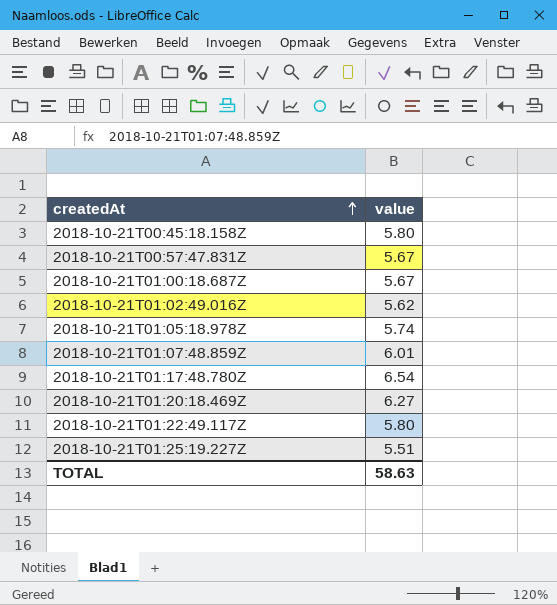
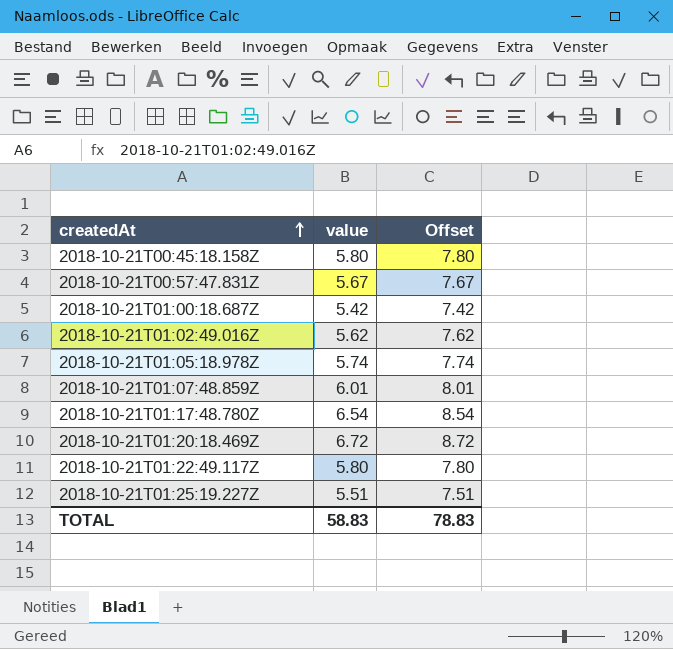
column Offset | formula: none -> [value] + 2
2018-10-21T01:00:18.687Z | value: 5.67 -> 5.42
2018-10-21T01:20:18.469Z | value: 6.27 -> 6.72
TOTAL | value: 58.63 -> 58.83

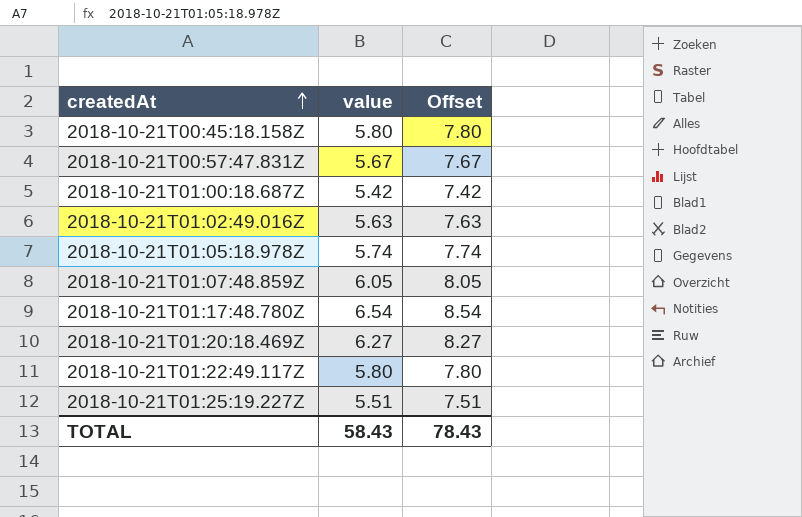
2018-10-21T01:02:49.016Z | value: 5.62 -> 5.63
2018-10-21T01:02:49.016Z | Offset: 7.62 -> 7.63
2018-10-21T01:07:48.859Z | value: 6.01 -> 6.05
2018-10-21T01:07:48.859Z | Offset: 8.01 -> 8.05
2018-10-21T01:20:18.469Z | value: 6.72 -> 6.27
2018-10-21T01:20:18.469Z | Offset: 8.72 -> 8.27
TOTAL | value: 58.83 -> 58.43
TOTAL | Offset: 78.83 -> 78.43

